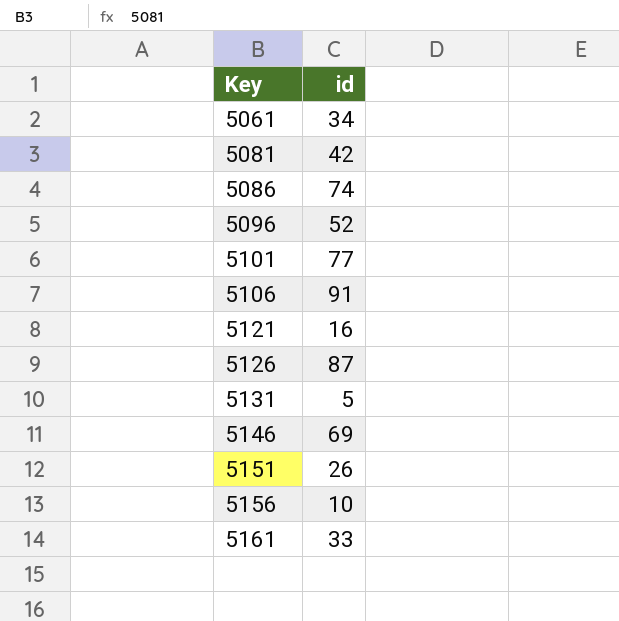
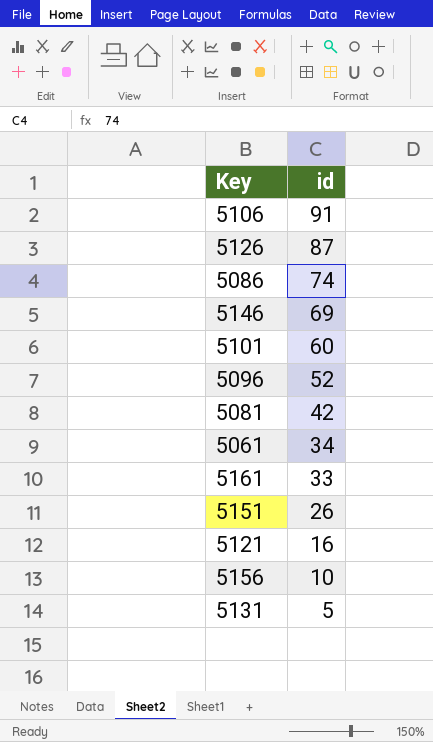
row order: Key ascending -> id descending
5101 | id: 77 -> 60

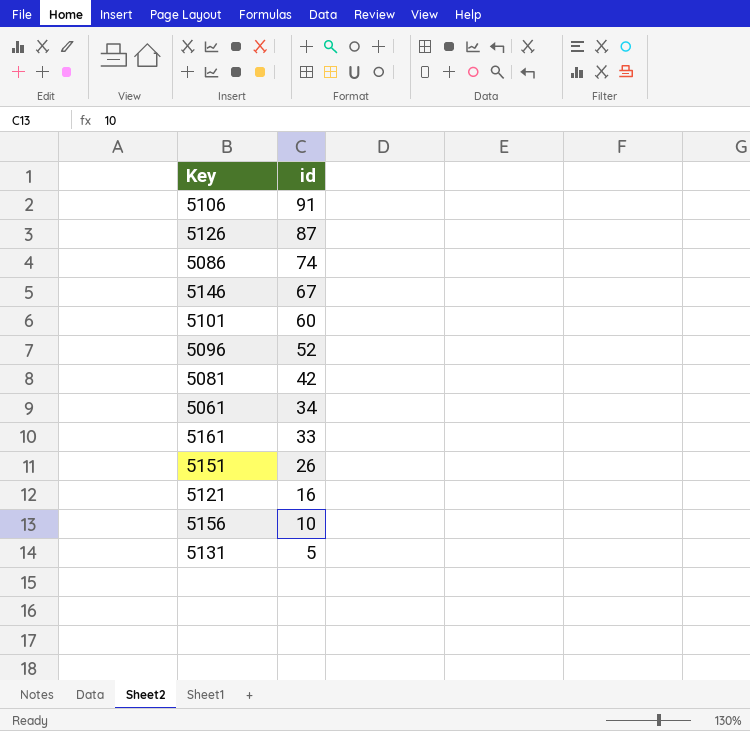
5146 | id: 69 -> 67

